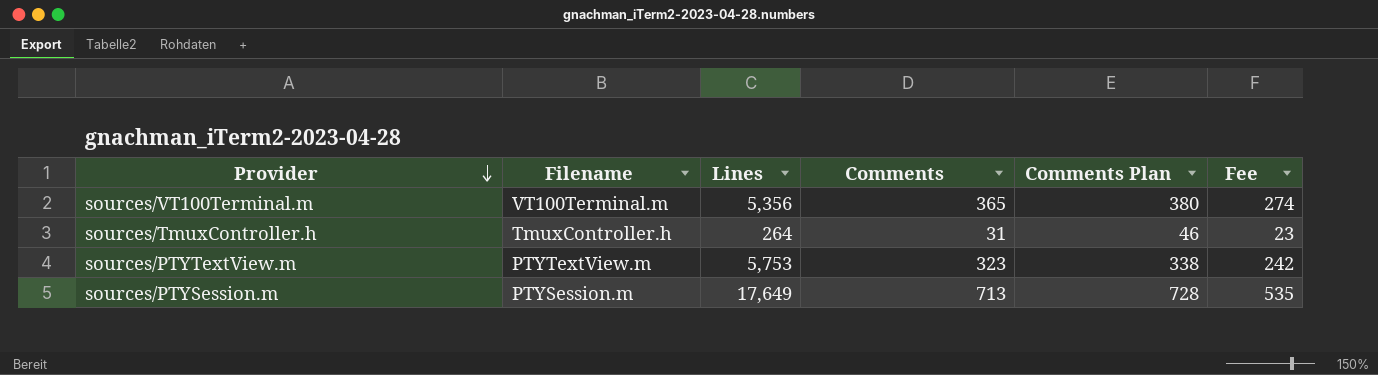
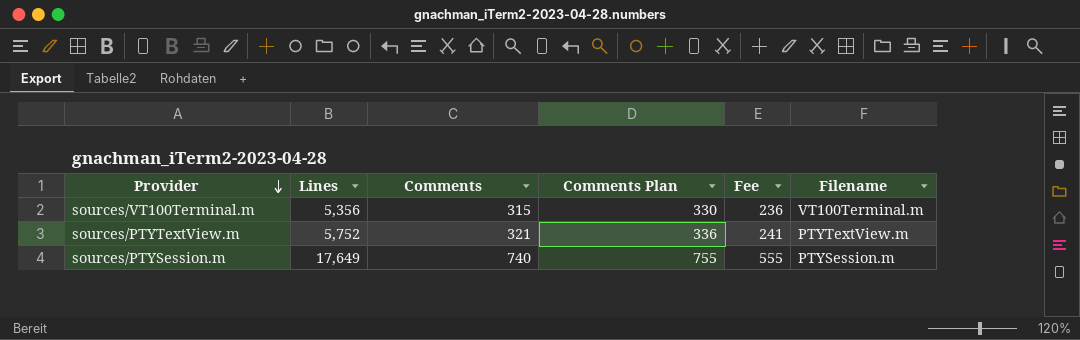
column Filename | position: 2 -> 6
row sources/TmuxController.h: TmuxController.h | 264 | 31 | 46 | 23 -> none
sources/VT100Terminal.m | Comments: 365 -> 315
sources/VT100Terminal.m | Comments Plan: 380 -> 330
sources/VT100Terminal.m | Fee: 274 -> 236
sources/PTYTextView.m | Lines: 5,753 -> 5,752
sources/PTYTextView.m | Comments: 323 -> 321
sources/PTYTextView.m | Comments Plan: 338 -> 336
sources/PTYTextView.m | Fee: 242 -> 241
sources/PTYSession.m | Comments: 713 -> 740
sources/PTYSession.m | Comments Plan: 728 -> 755
sources/PTYSession.m | Fee: 535 -> 555

